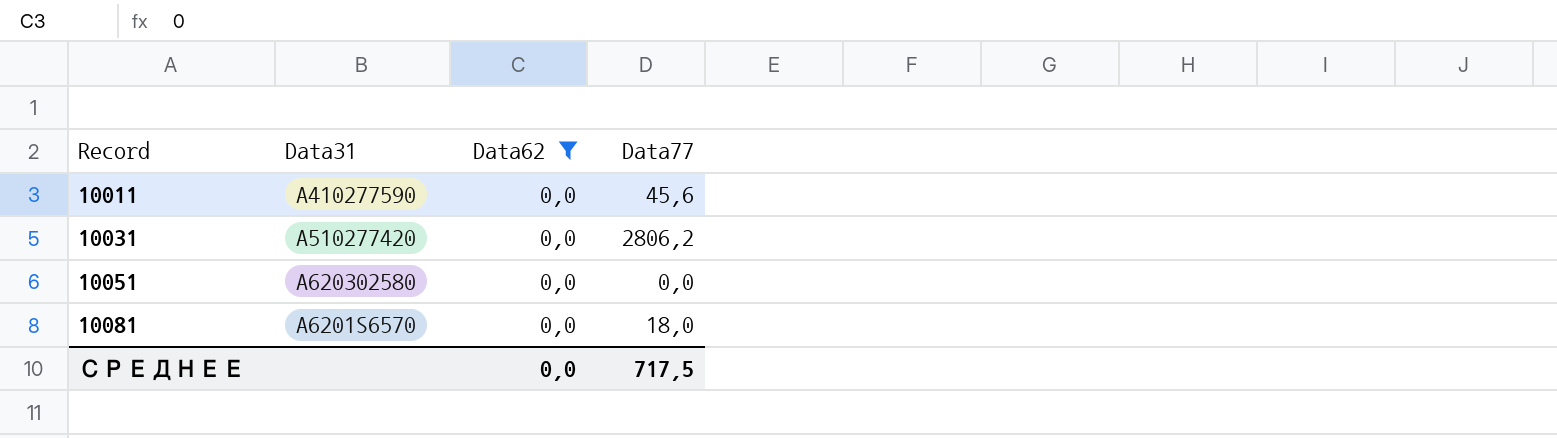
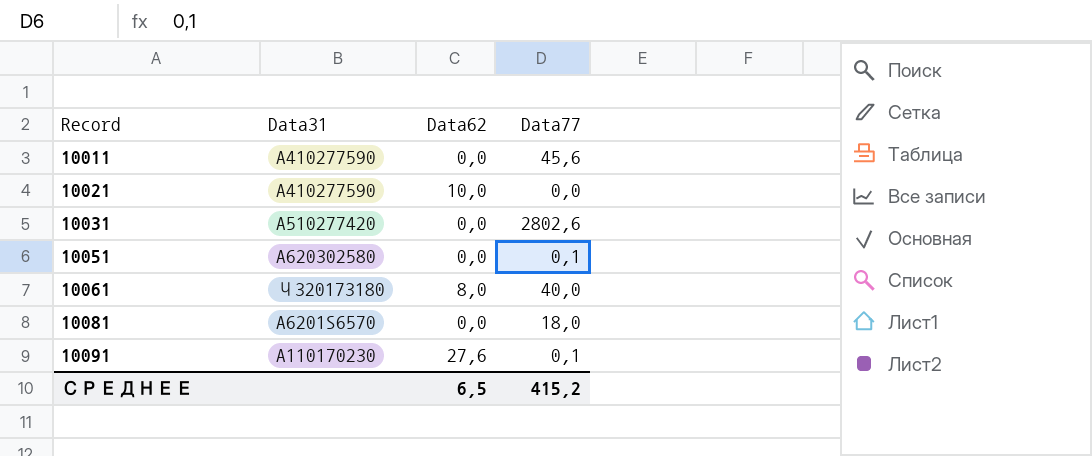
filter: Data62 = 0,0 -> none
10031 | Data77: 2806,2 -> 2802,6
10051 | Data77: 0,0 -> 0,1
СРЕДНЕЕ | Data62: 0,0 -> 6,5
СРЕДНЕЕ | Data77: 717,5 -> 415,2

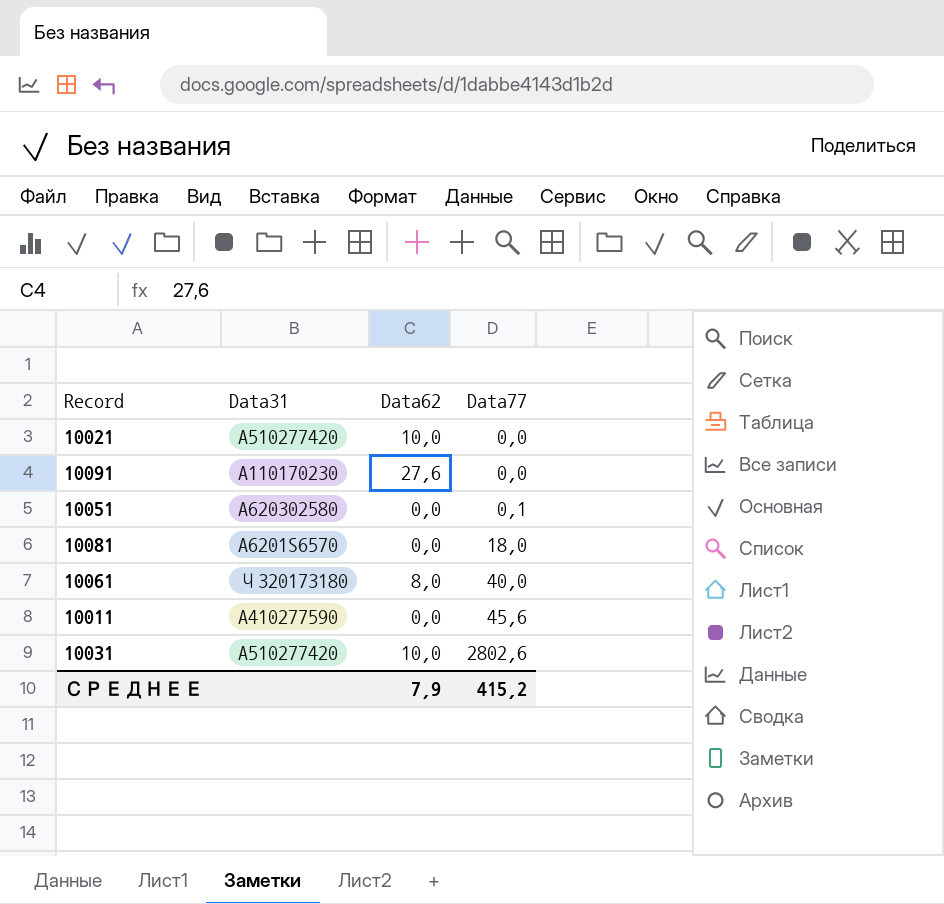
row order: Record ascending -> Data77 ascending
10021 | Data31: A410277590 -> A510277420
10091 | Data77: 0,1 -> 0,0
10031 | Data62: 0,0 -> 10,0
СРЕДНЕЕ | Data62: 6,5 -> 7,9

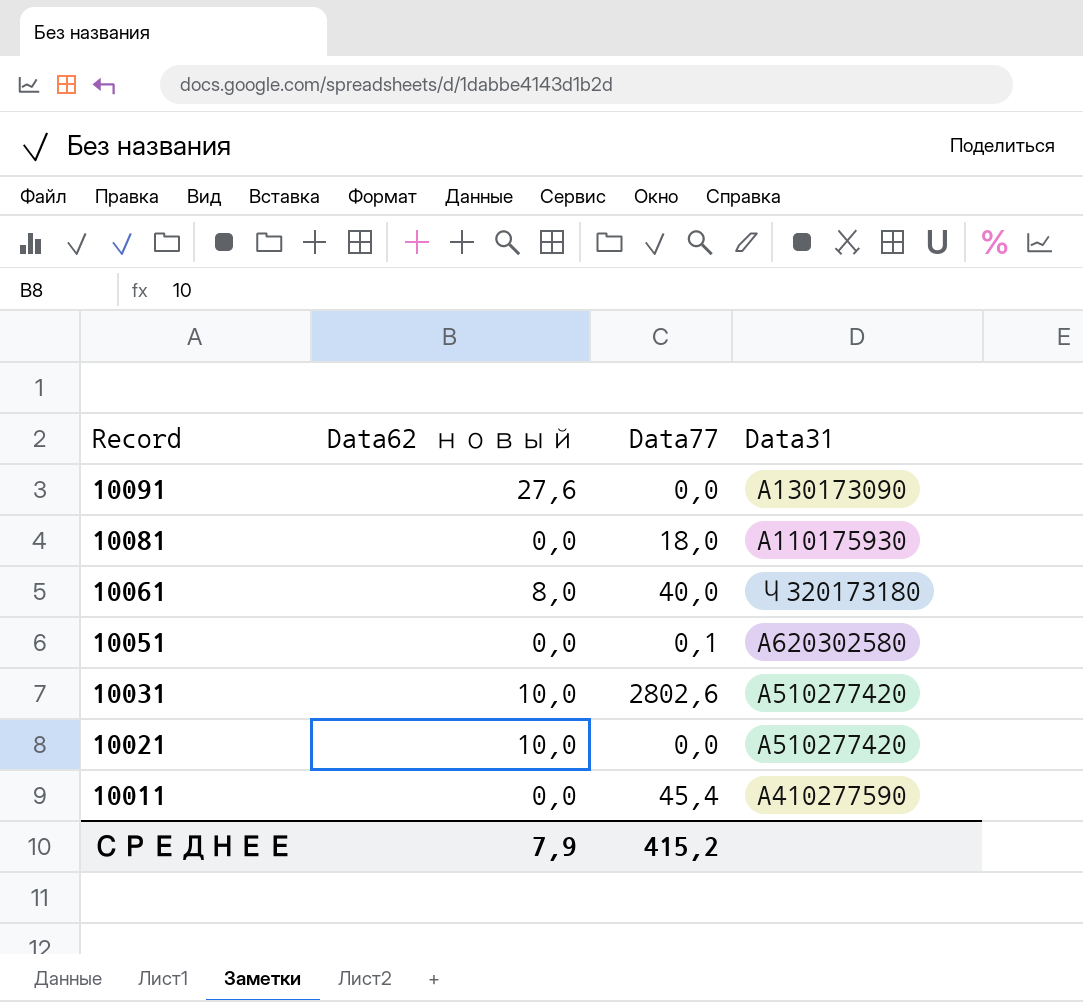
row order: Data77 ascending -> Record descending
column name: Data62 -> Data62 новый
column Data31 | position: 2 -> 4
10091 | Data31: A110170230 -> A130173090
10081 | Data31: A6201S6570 -> A110175930
10011 | Data77: 45,6 -> 45,4

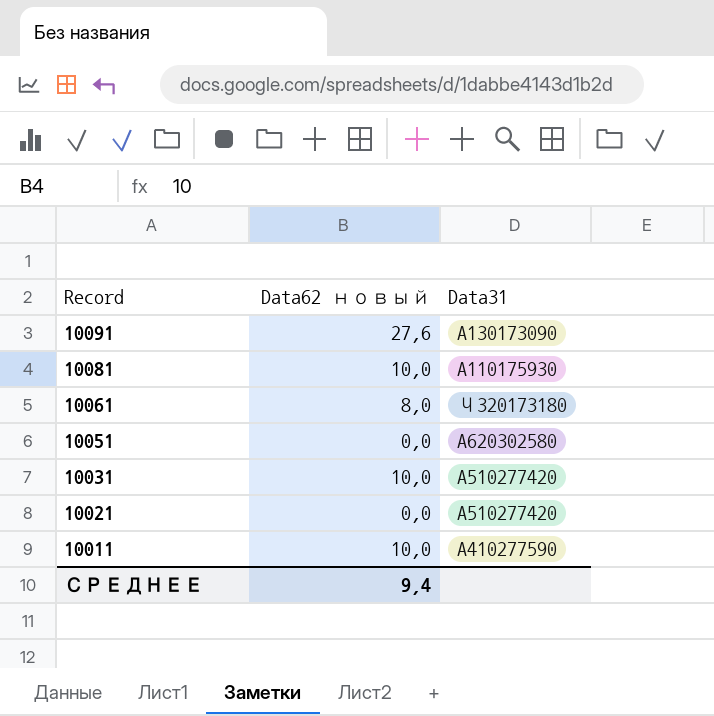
column Data77 | position: 3 -> none
10081 | Data62 новый: 0,0 -> 10,0
10021 | Data62 новый: 10,0 -> 0,0
10011 | Data62 новый: 0,0 -> 10,0
СРЕДНЕЕ | Data62 новый: 7,9 -> 9,4

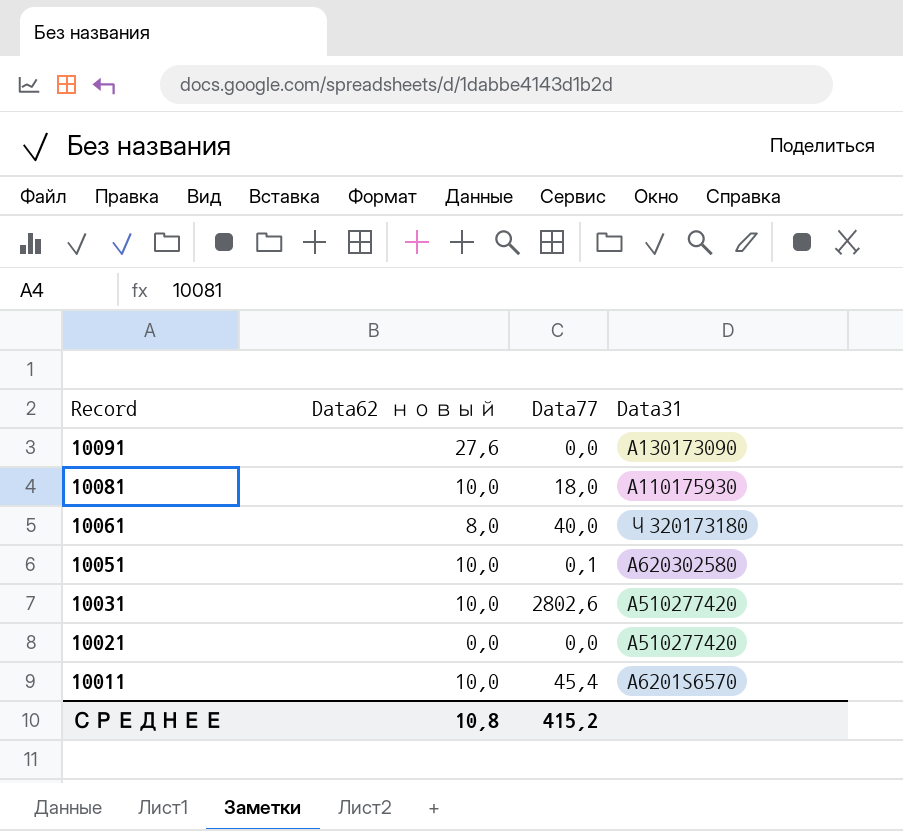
column Data77 | position: none -> 3
10051 | Data62 новый: 0,0 -> 10,0
10011 | Data31: A410277590 -> A6201S6570
СРЕДНЕЕ | Data62 новый: 9,4 -> 10,8

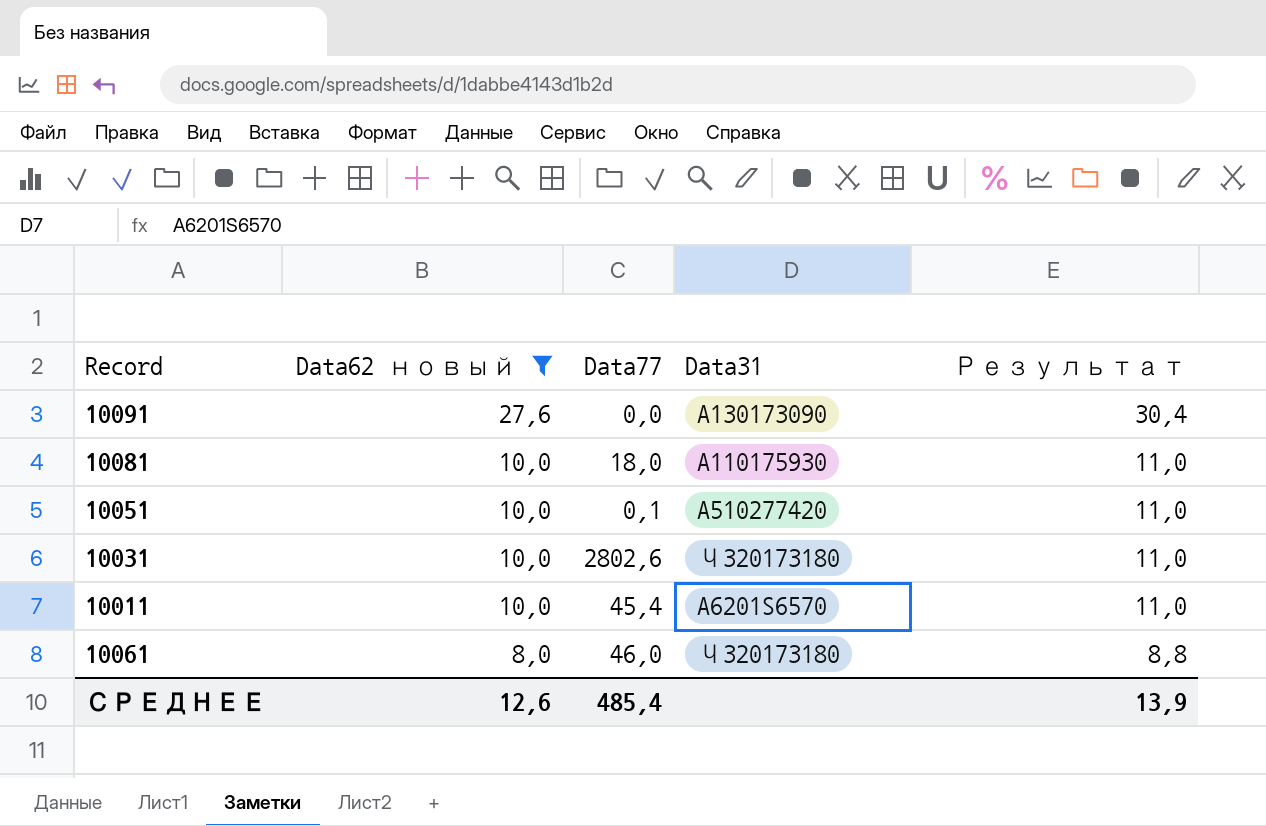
filter: none -> Data62 новый != 0,0
row order: Record descending -> Data62 новый descending
column Результат | formula: none -> [Data62 новый] * 1,1
10051 | Data31: A620302580 -> A510277420
10031 | Data31: A510277420 -> Ч320173180
10061 | Data77: 40,0 -> 46,0
СРЕДНЕЕ | Data62 новый: 10,8 -> 12,6
СРЕДНЕЕ | Data77: 415,2 -> 485,4

